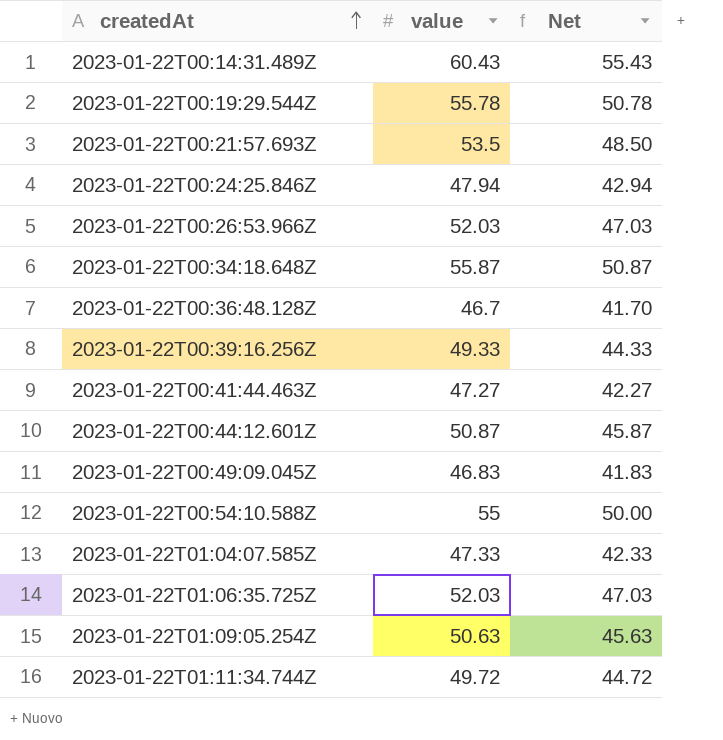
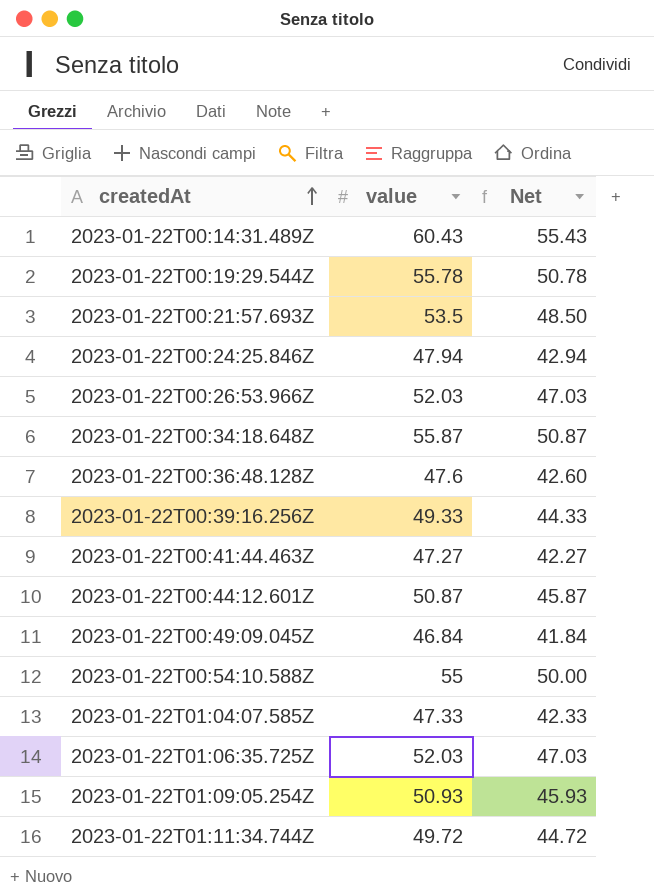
2023-01-22T00:36:48.128Z | value: 46.7 -> 47.6
2023-01-22T00:36:48.128Z | Net: 41.70 -> 42.60
2023-01-22T00:49:09.045Z | value: 46.83 -> 46.84
2023-01-22T00:49:09.045Z | Net: 41.83 -> 41.84
2023-01-22T01:09:05.254Z | value: 50.63 -> 50.93
2023-01-22T01:09:05.254Z | Net: 45.63 -> 45.93

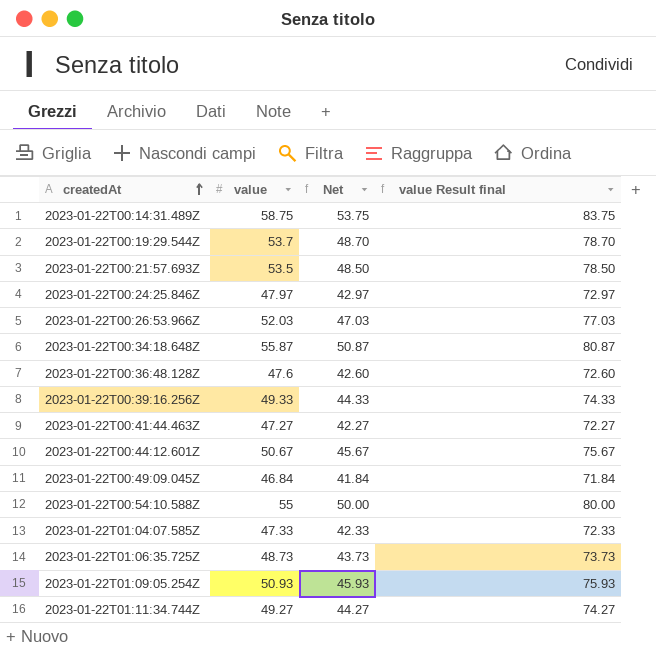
column value Result final | formula: none -> [value] + 25
2023-01-22T00:14:31.489Z | value: 60.43 -> 58.75
2023-01-22T00:14:31.489Z | Net: 55.43 -> 53.75
2023-01-22T00:19:29.544Z | value: 55.78 -> 53.7
2023-01-22T00:19:29.544Z | Net: 50.78 -> 48.70
2023-01-22T00:24:25.846Z | value: 47.94 -> 47.97
2023-01-22T00:24:25.846Z | Net: 42.94 -> 42.97
2023-01-22T00:44:12.601Z | value: 50.87 -> 50.67
2023-01-22T00:44:12.601Z | Net: 45.87 -> 45.67
2023-01-22T01:06:35.725Z | value: 52.03 -> 48.73
2023-01-22T01:06:35.725Z | Net: 47.03 -> 43.73
2023-01-22T01:11:34.744Z | value: 49.72 -> 49.27
2023-01-22T01:11:34.744Z | Net: 44.72 -> 44.27

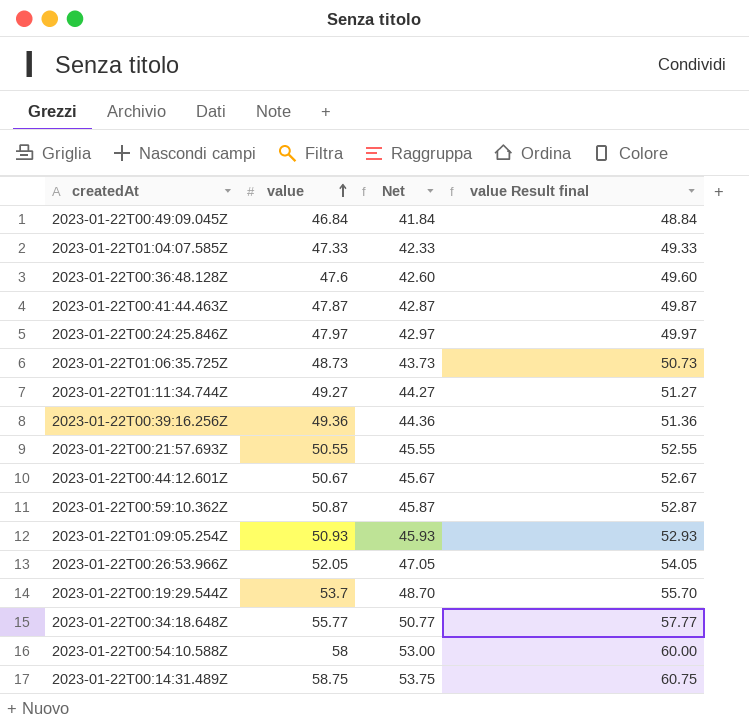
row order: createdAt ascending -> value ascending
column value Result final | formula: [value] + 25 -> [value] + 2
2023-01-22T00:41:44.463Z | value: 47.27 -> 47.87
2023-01-22T00:41:44.463Z | Net: 42.27 -> 42.87
2023-01-22T00:39:16.256Z | value: 49.33 -> 49.36
2023-01-22T00:39:16.256Z | Net: 44.33 -> 44.36
2023-01-22T00:21:57.693Z | value: 53.5 -> 50.55
2023-01-22T00:21:57.693Z | Net: 48.50 -> 45.55
row 2023-01-22T00:59:10.362Z: none -> 50.87 | 45.87 | 52.87
2023-01-22T00:26:53.966Z | value: 52.03 -> 52.05
2023-01-22T00:26:53.966Z | Net: 47.03 -> 47.05
2023-01-22T00:34:18.648Z | value: 55.87 -> 55.77
2023-01-22T00:34:18.648Z | Net: 50.87 -> 50.77
2023-01-22T00:54:10.588Z | value: 55 -> 58
2023-01-22T00:54:10.588Z | Net: 50.00 -> 53.00

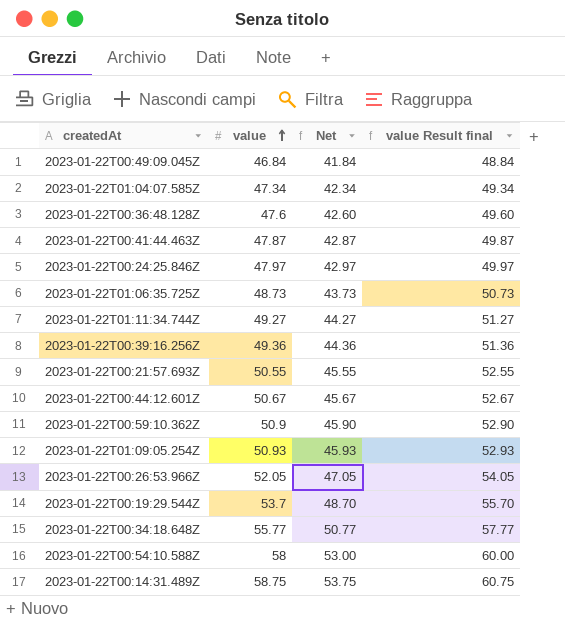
2023-01-22T01:04:07.585Z | value: 47.33 -> 47.34
2023-01-22T01:04:07.585Z | Net: 42.33 -> 42.34
2023-01-22T01:04:07.585Z | value Result final: 49.33 -> 49.34
2023-01-22T00:59:10.362Z | value: 50.87 -> 50.9
2023-01-22T00:59:10.362Z | Net: 45.87 -> 45.90
2023-01-22T00:59:10.362Z | value Result final: 52.87 -> 52.90

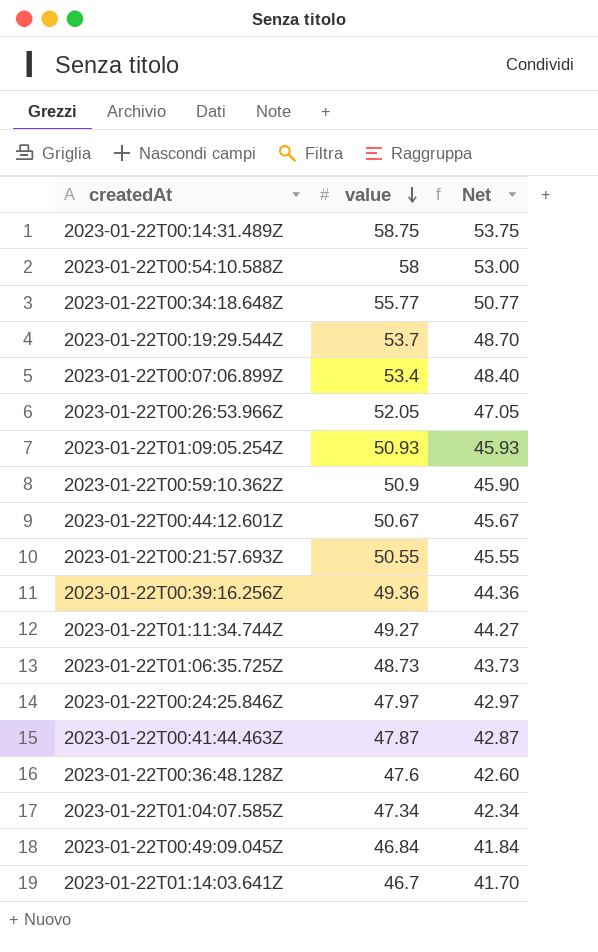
row order: value ascending -> value descending
column value Result final | formula: [value] + 2 -> none
row 2023-01-22T00:07:06.899Z: none -> 53.4 | 48.40
row 2023-01-22T01:14:03.641Z: none -> 46.7 | 41.70

